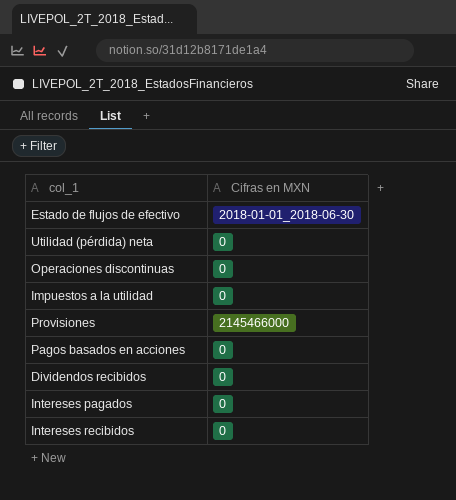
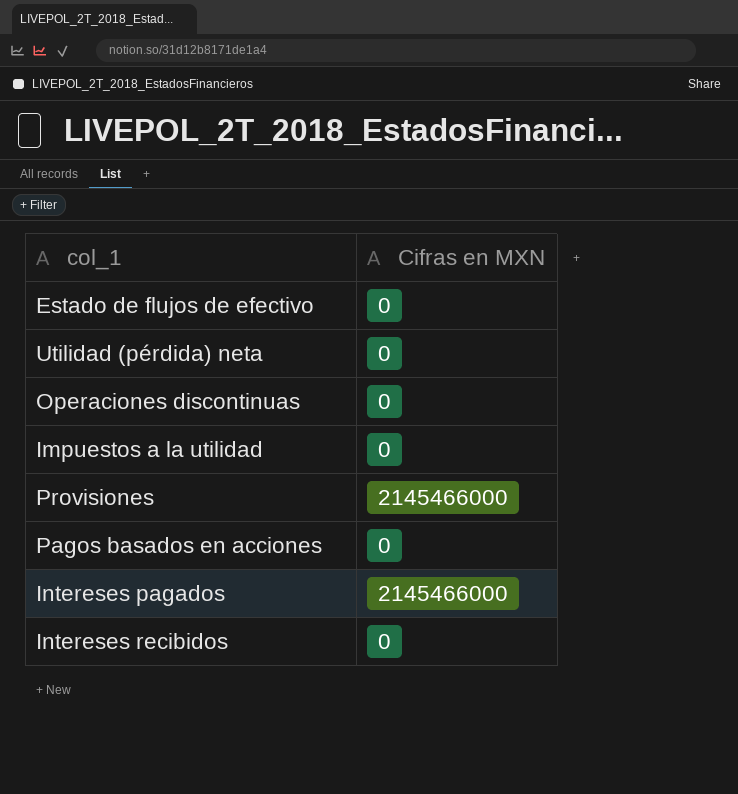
row Dividendos recibidos: 0 -> none
Estado de flujos de efectivo | Cifras en MXN: 2018-01-01_2018-06-30 -> 0
Intereses pagados | Cifras en MXN: 0 -> 2145466000

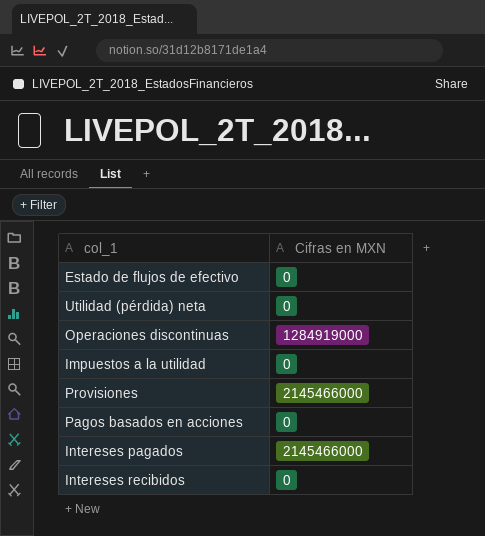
Operaciones discontinuas | Cifras en MXN: 0 -> 1284919000

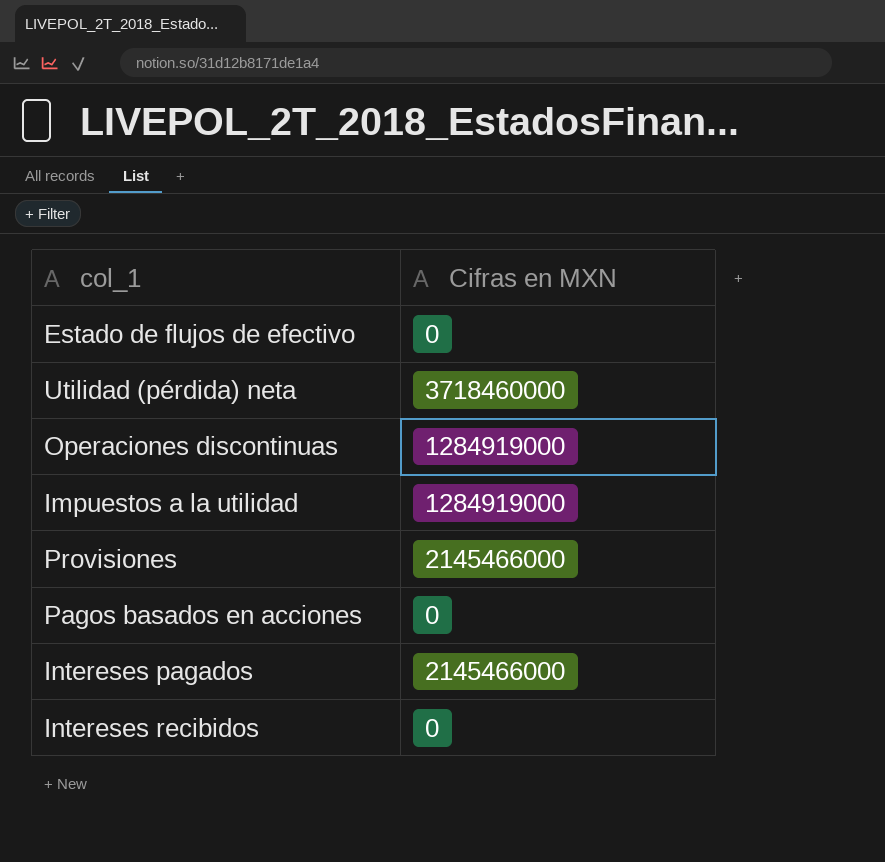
Utilidad (pérdida) neta | Cifras en MXN: 0 -> 3718460000
Impuestos a la utilidad | Cifras en MXN: 0 -> 1284919000

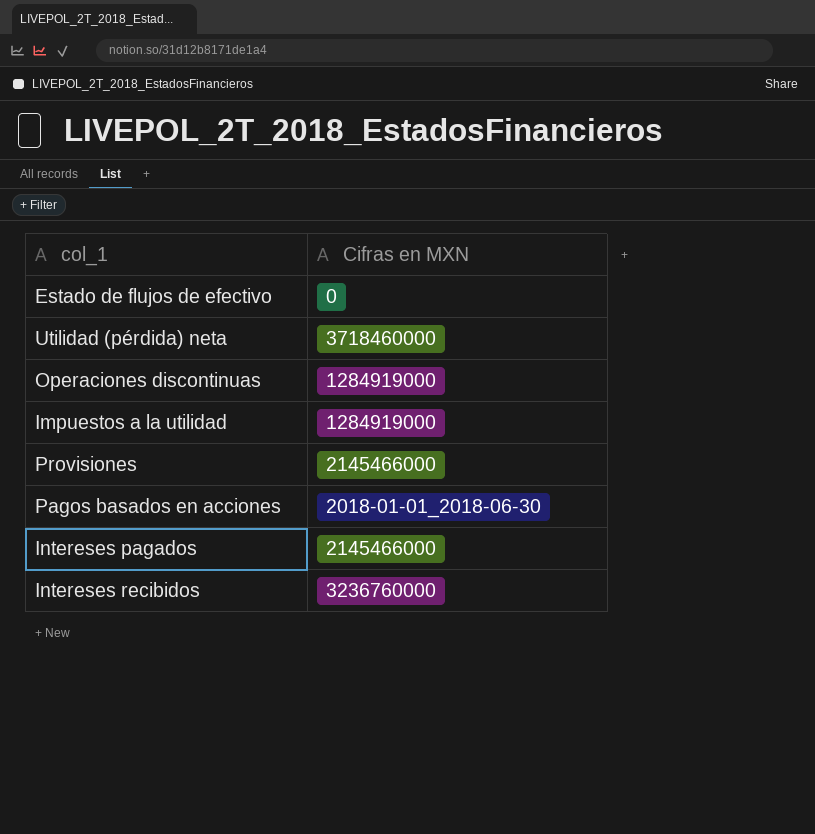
Pagos basados en acciones | Cifras en MXN: 0 -> 2018-01-01_2018-06-30
Intereses recibidos | Cifras en MXN: 0 -> 3236760000

